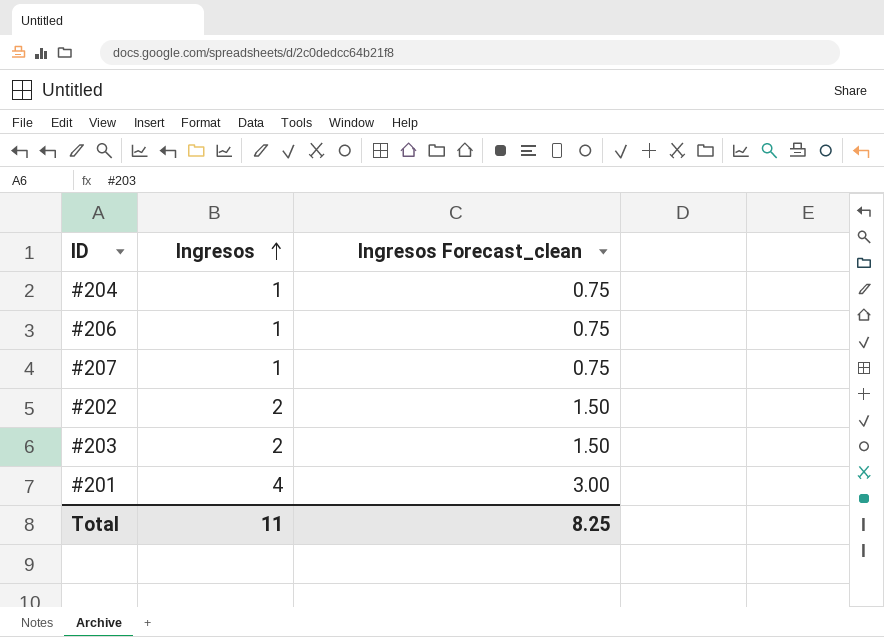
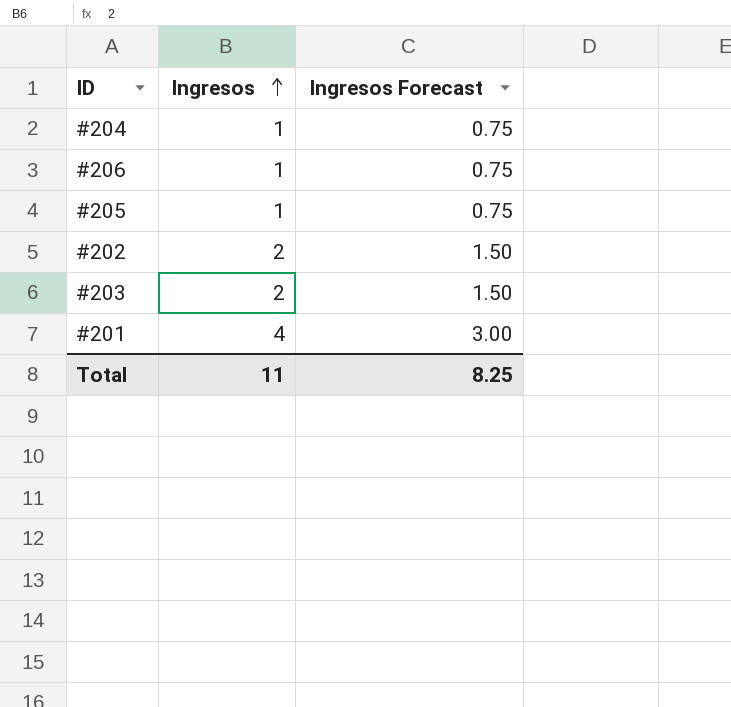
column name: Ingresos Forecast_clean -> Ingresos Forecast
row #207: 1 | 0.75 -> none
row #205: none -> 1 | 0.75

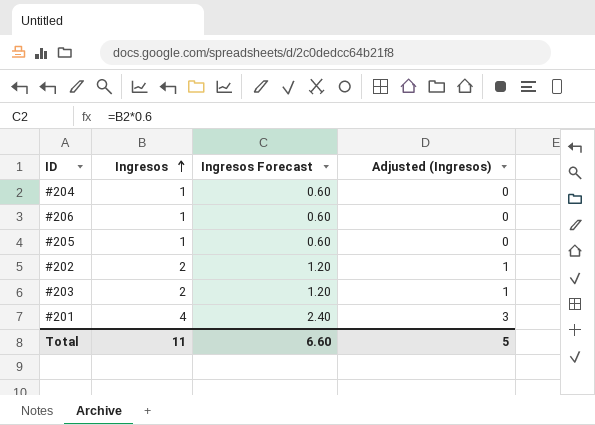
column Ingresos Forecast | formula: [Ingresos] * 0.75 -> [Ingresos] * 0.6
column Adjusted (Ingresos) | formula: none -> [Ingresos] - 1
Total | Ingresos Forecast: 8.25 -> 6.60

